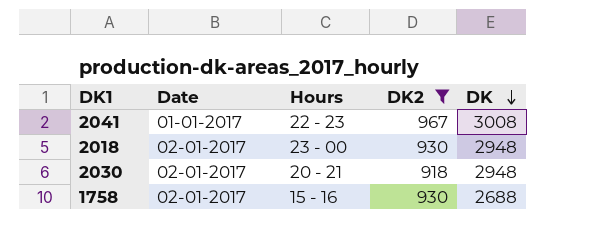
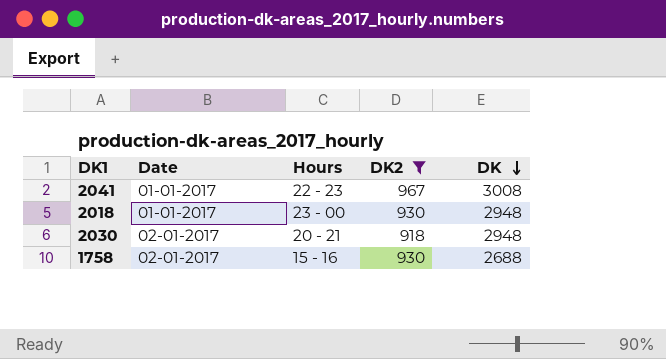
2018 | Date: 02-01-2017 -> 01-01-2017

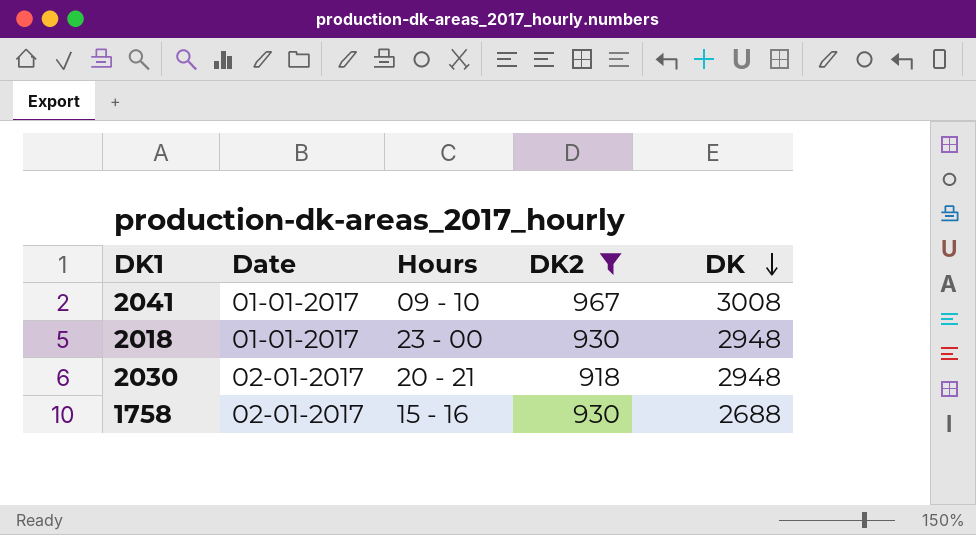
2041 | Hours: 22 - 23 -> 09 - 10

